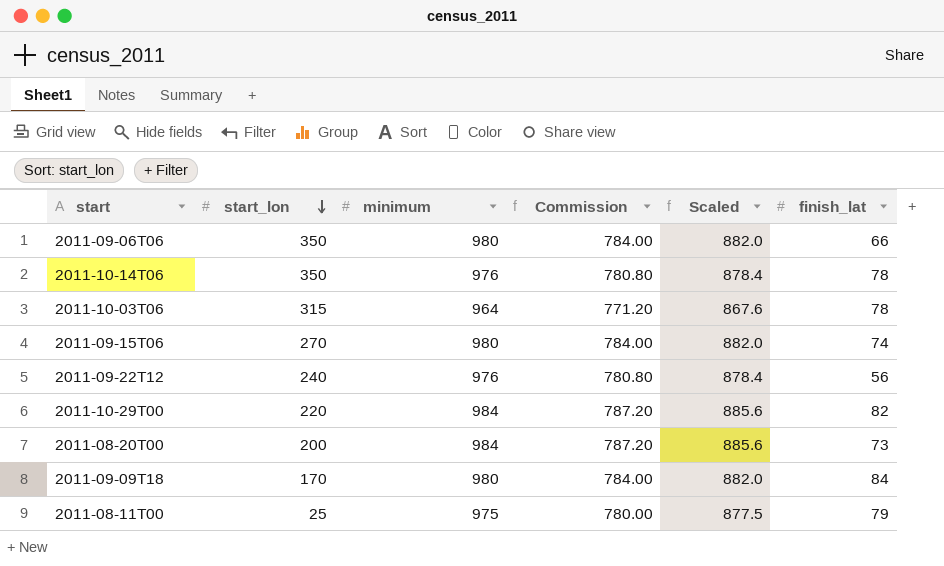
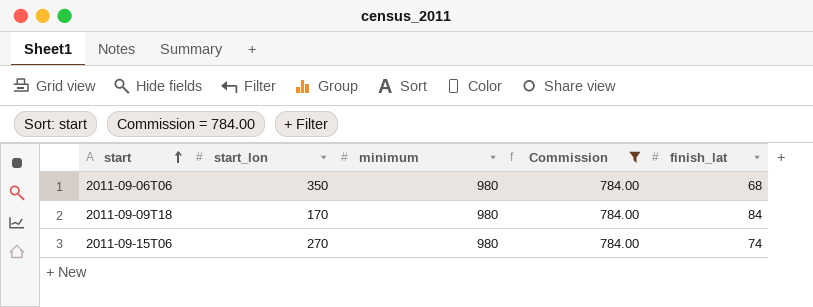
filter: none -> Commission = 784.00
row order: start_lon descending -> start ascending
column Scaled | formula: [minimum] * 0.9 -> none
2011-09-06T06 | finish_lat: 66 -> 68

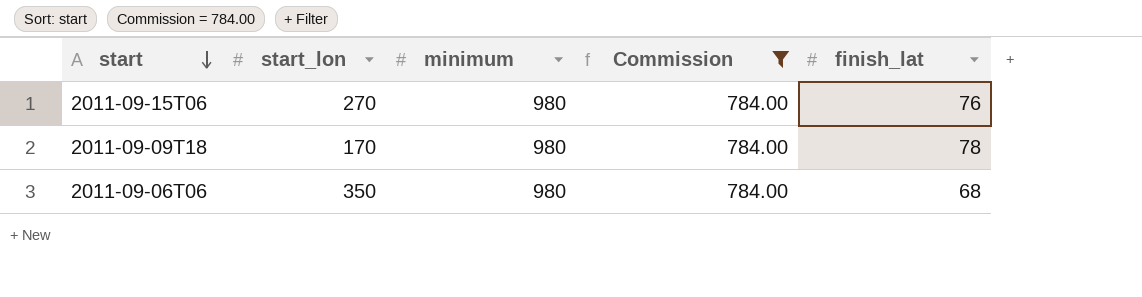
row order: start ascending -> start descending
2011-09-15T06 | finish_lat: 74 -> 76
2011-09-09T18 | finish_lat: 84 -> 78

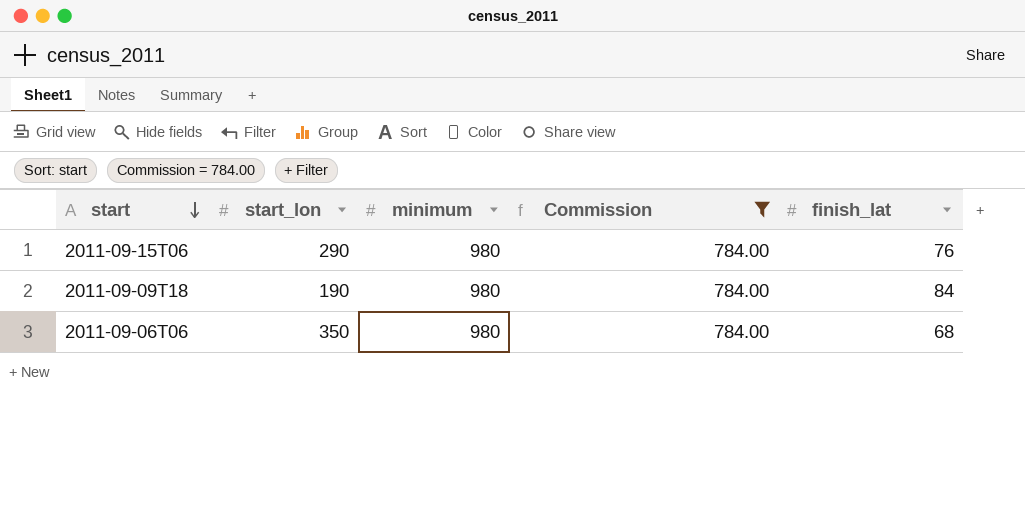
2011-09-15T06 | start_lon: 270 -> 290
2011-09-09T18 | start_lon: 170 -> 190
2011-09-09T18 | finish_lat: 78 -> 84

